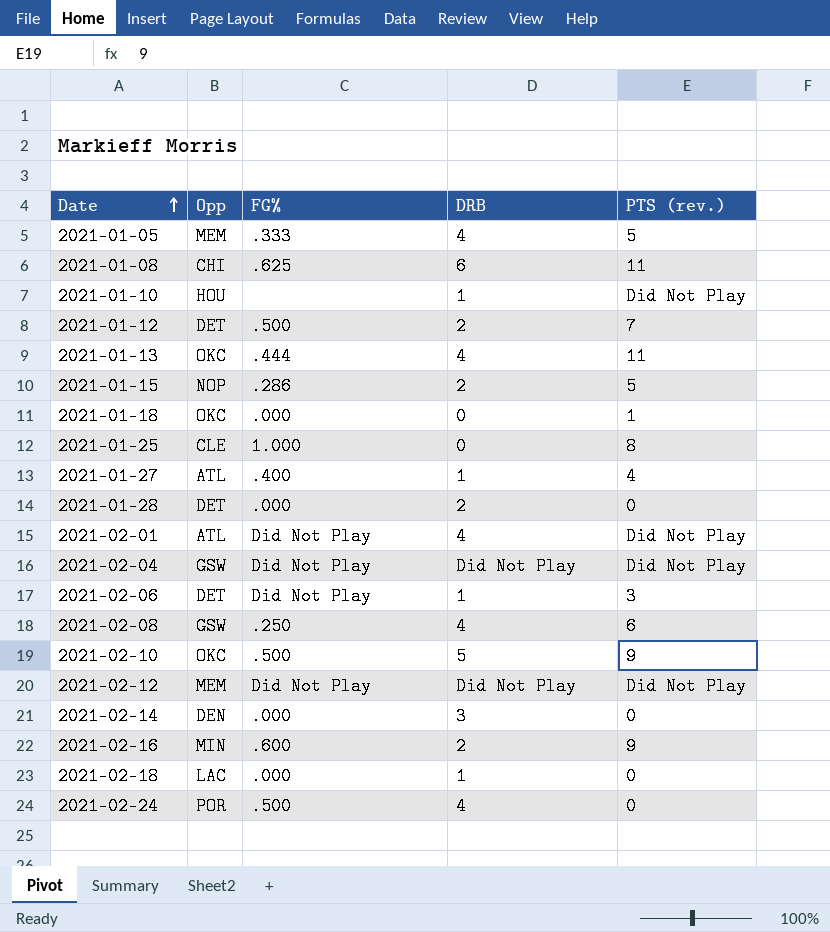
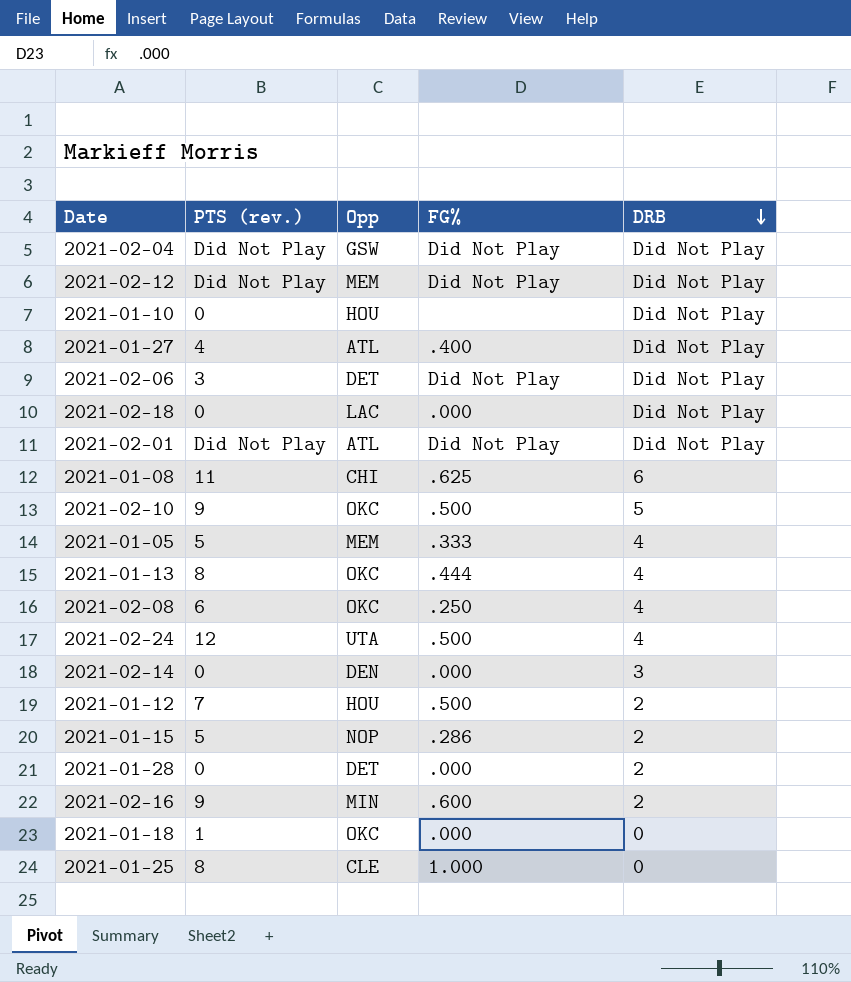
row order: Date ascending -> DRB descending
column PTS (rev.) | position: 5 -> 2
2021-01-10 | PTS (rev.): Did Not Play -> 0
2021-01-10 | DRB: 1 -> Did Not Play
2021-01-27 | DRB: 1 -> Did Not Play
2021-02-06 | DRB: 1 -> Did Not Play
2021-02-18 | DRB: 1 -> Did Not Play
2021-02-01 | DRB: 4 -> Did Not Play
2021-01-13 | PTS (rev.): 11 -> 8
2021-02-08 | Opp: GSW -> OKC
2021-02-24 | PTS (rev.): 0 -> 12
2021-02-24 | Opp: POR -> UTA
2021-01-12 | Opp: DET -> HOU

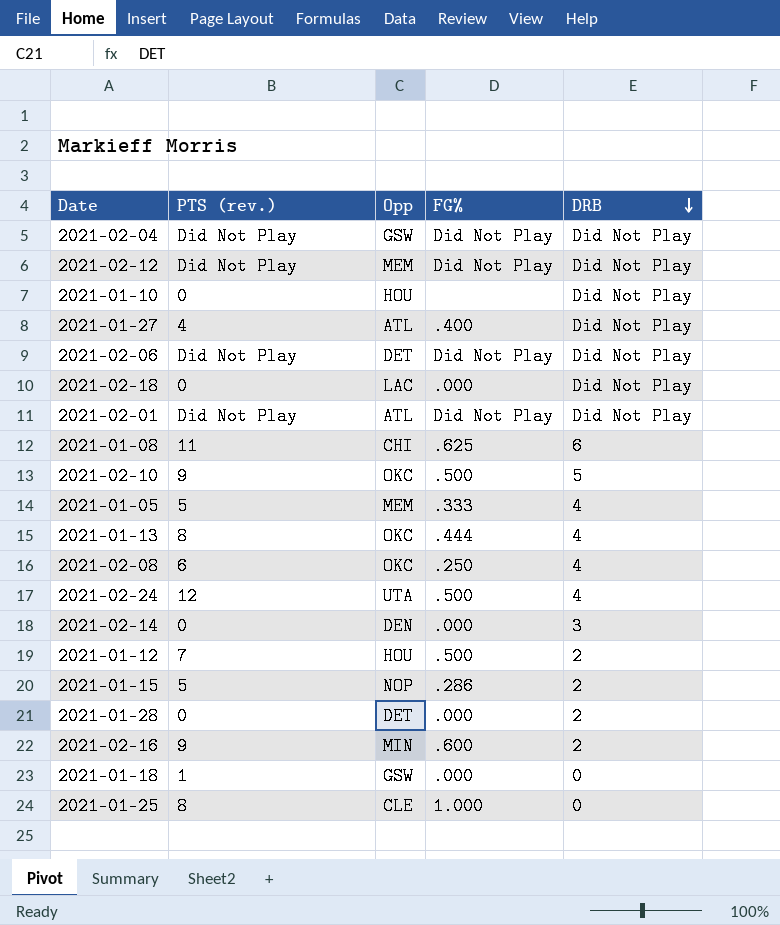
2021-02-06 | PTS (rev.): 3 -> Did Not Play
2021-01-18 | Opp: OKC -> GSW

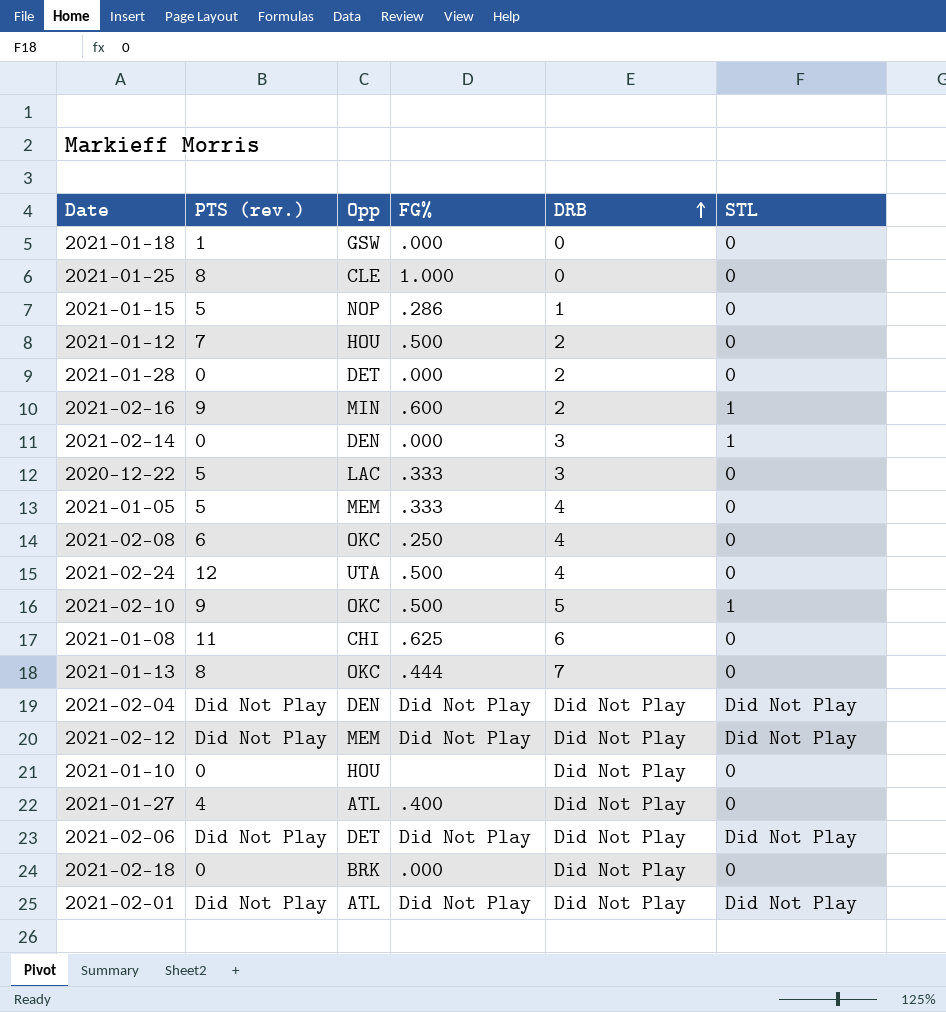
row order: DRB descending -> DRB ascending
column STL | position: none -> 6
2021-01-15 | DRB: 2 -> 1
row 2020-12-22: none -> 5 | LAC | .333 | 3 | 0
2021-01-13 | DRB: 4 -> 7
2021-02-04 | Opp: GSW -> DEN
2021-02-18 | Opp: LAC -> BRK

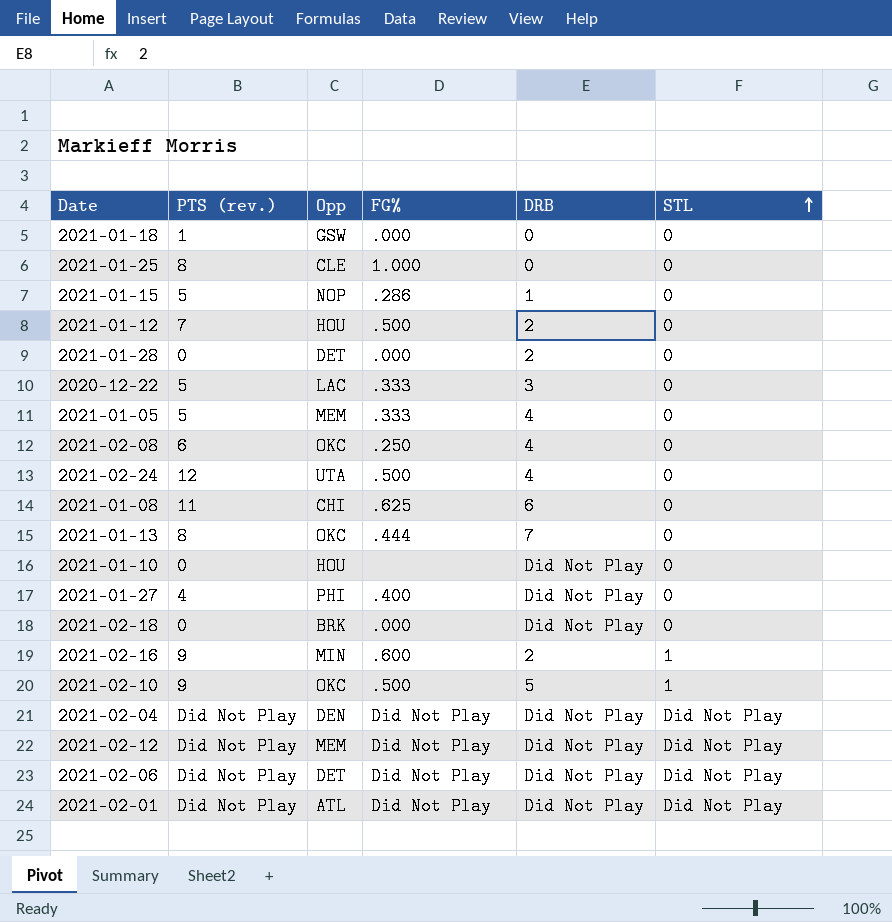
row order: DRB ascending -> STL ascending
row 2021-02-14: 0 | DEN | .000 | 3 | 1 -> none
2021-01-27 | Opp: ATL -> PHI

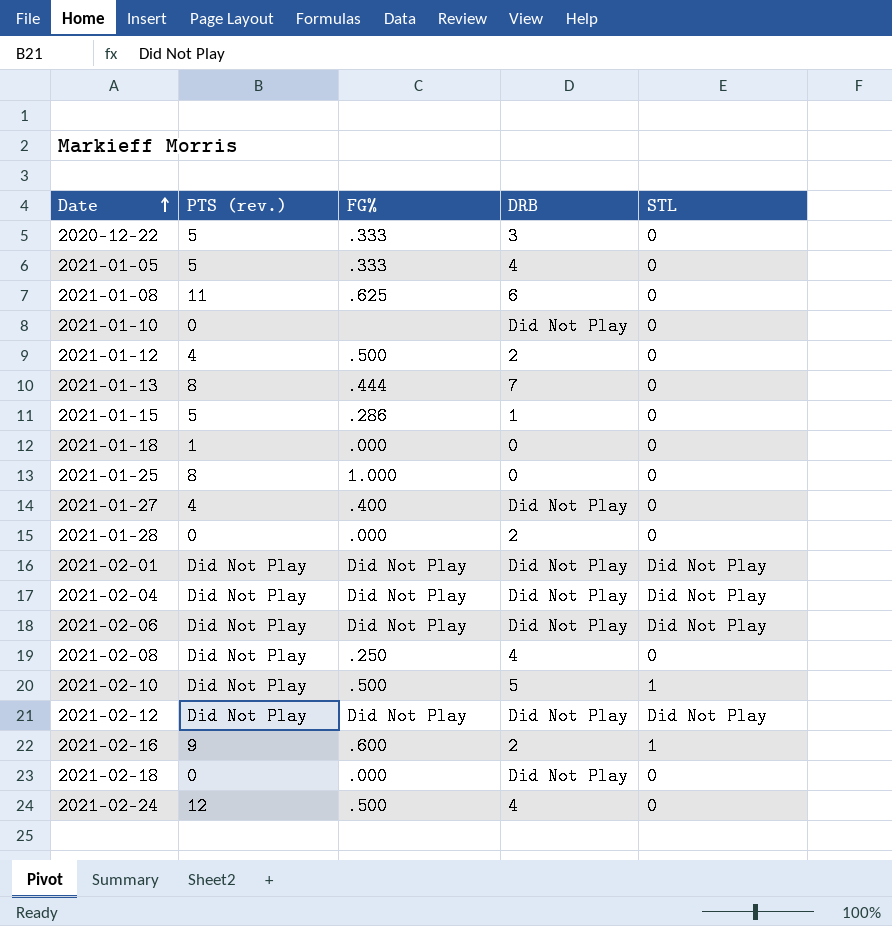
row order: STL ascending -> Date ascending
column Opp | position: 3 -> none
2021-01-12 | PTS (rev.): 7 -> 4
2021-02-08 | PTS (rev.): 6 -> Did Not Play
2021-02-10 | PTS (rev.): 9 -> Did Not Play

